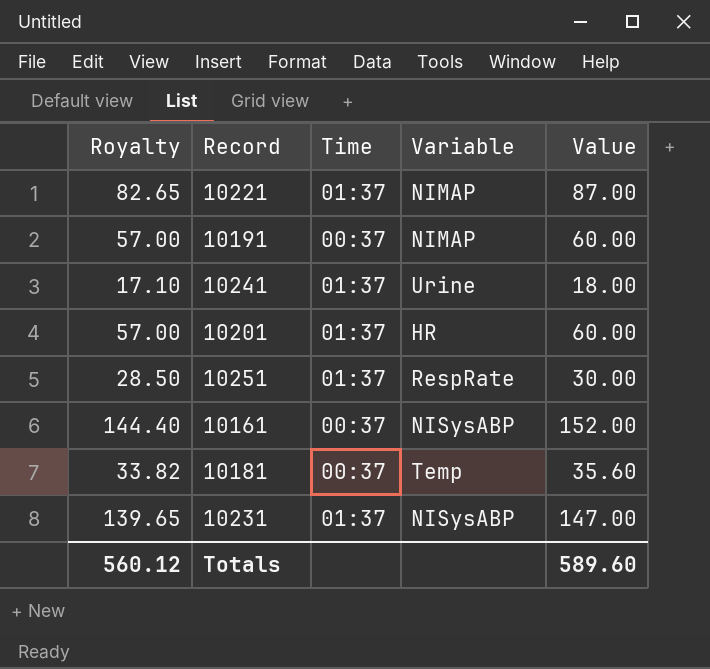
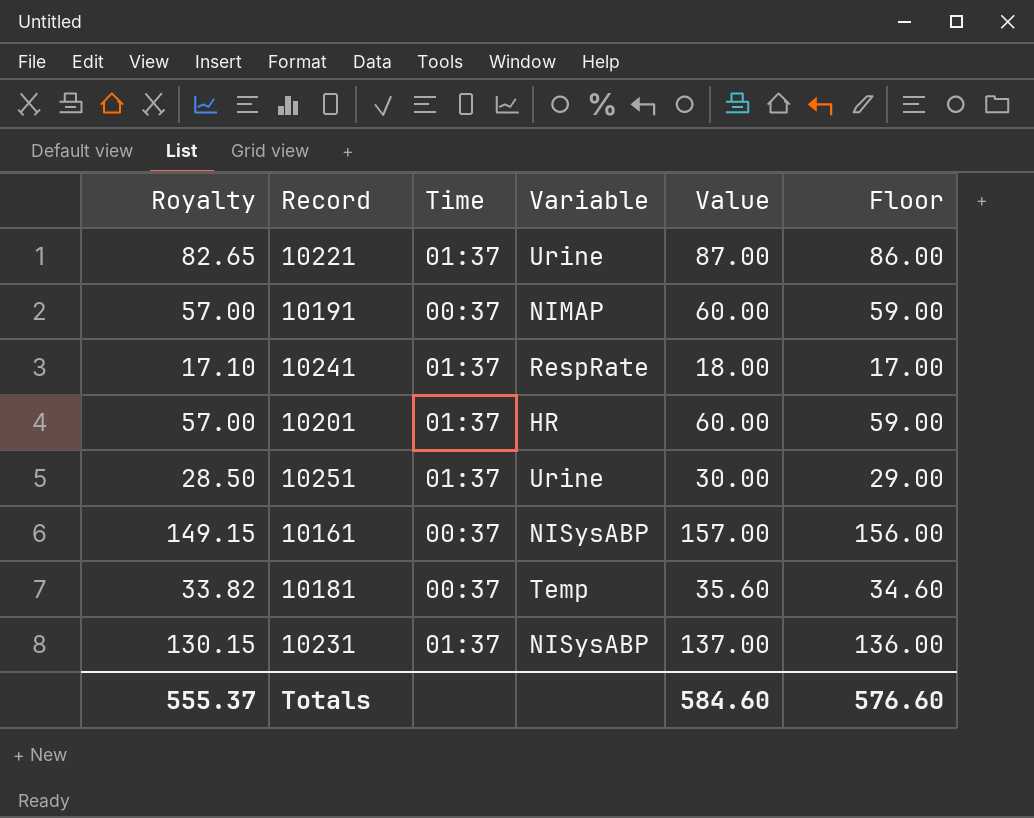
column Floor | formula: none -> [Value] - 1
10221 | Variable: NIMAP -> Urine
10241 | Variable: Urine -> RespRate
10251 | Variable: RespRate -> Urine
10161 | Royalty: 144.40 -> 149.15
10161 | Value: 152.00 -> 157.00
10231 | Royalty: 139.65 -> 130.15
10231 | Value: 147.00 -> 137.00
Totals | Royalty: 560.12 -> 555.37
Totals | Value: 589.60 -> 584.60

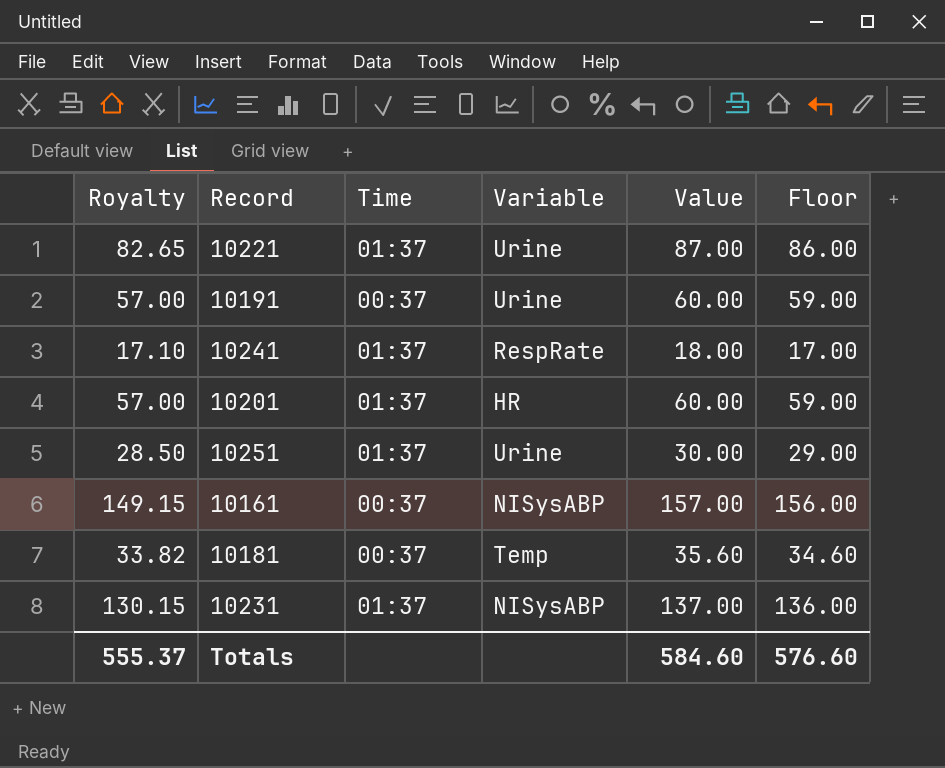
10191 | Variable: NIMAP -> Urine

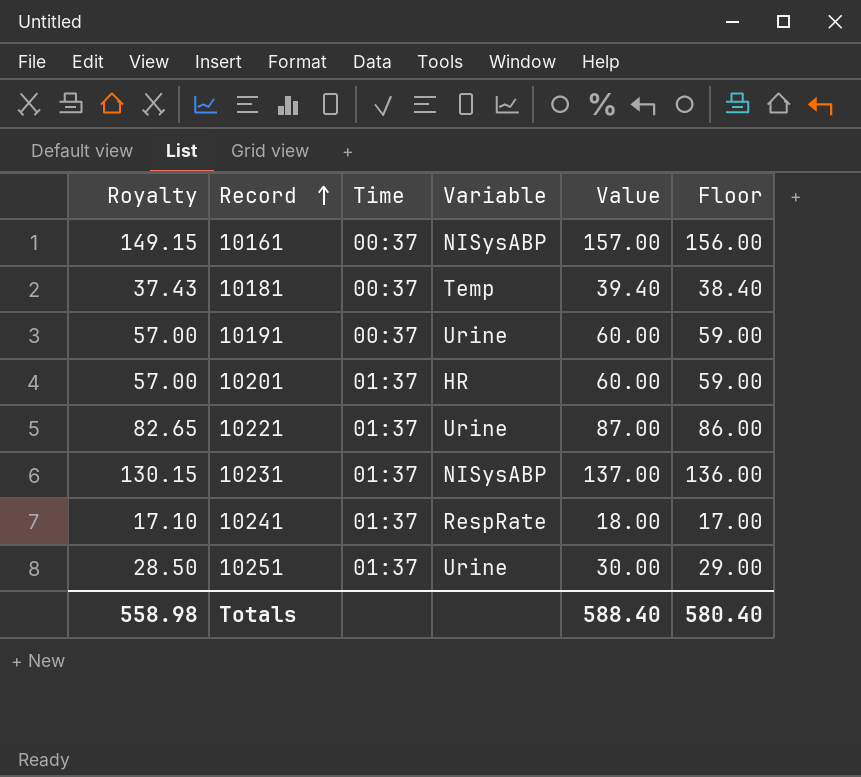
row order: none -> Record ascending
10181 | Royalty: 33.82 -> 37.43
10181 | Value: 35.60 -> 39.40
10181 | Floor: 34.60 -> 38.40
Totals | Royalty: 555.37 -> 558.98
Totals | Value: 584.60 -> 588.40
Totals | Floor: 576.60 -> 580.40

